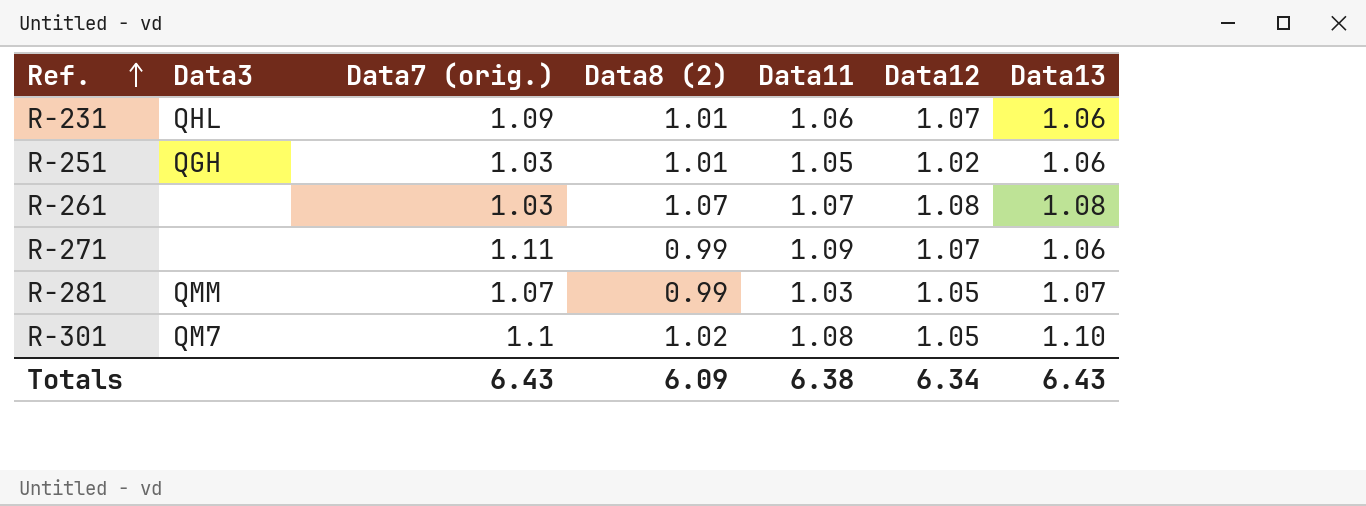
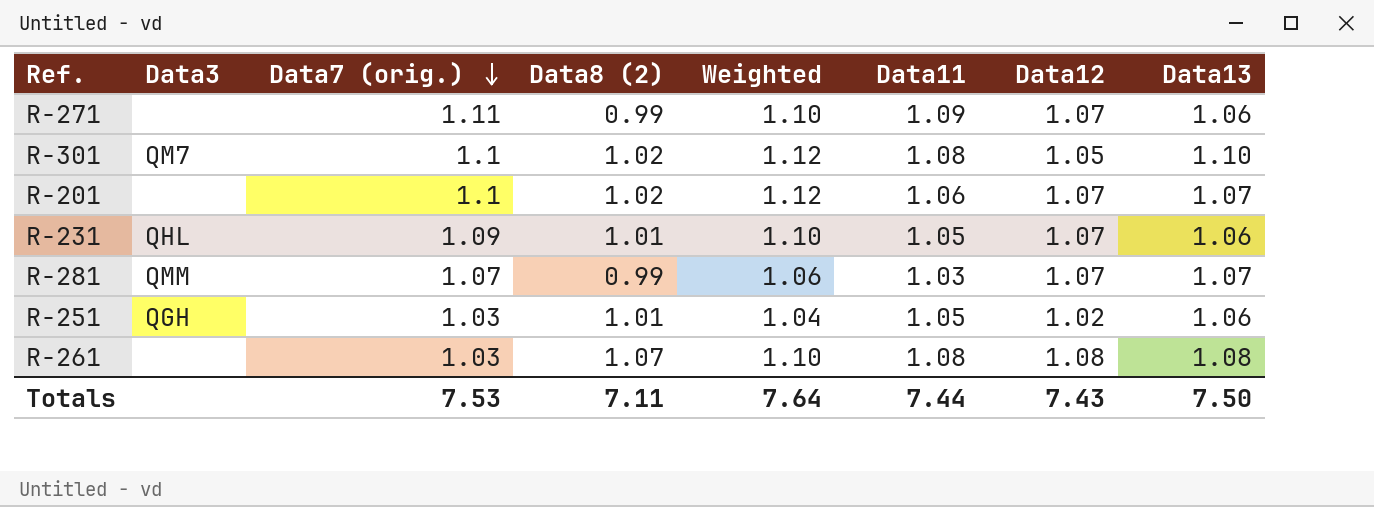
row order: Ref. ascending -> Data7 (orig.) descending
column Weighted | formula: none -> [Data7 (orig.)] * [Data8 (2)]
row R-201: none -> none | 1.1 | 1.02 | 1.12 | 1.06 | 1.07 | 1.07
R-231 | Data11: 1.06 -> 1.05
R-281 | Data12: 1.05 -> 1.07
R-261 | Data11: 1.07 -> 1.08
Totals | Data7 (orig.): 6.43 -> 7.53
Totals | Data8 (2): 6.09 -> 7.11
Totals | Data11: 6.38 -> 7.44
Totals | Data12: 6.34 -> 7.43
Totals | Data13: 6.43 -> 7.50

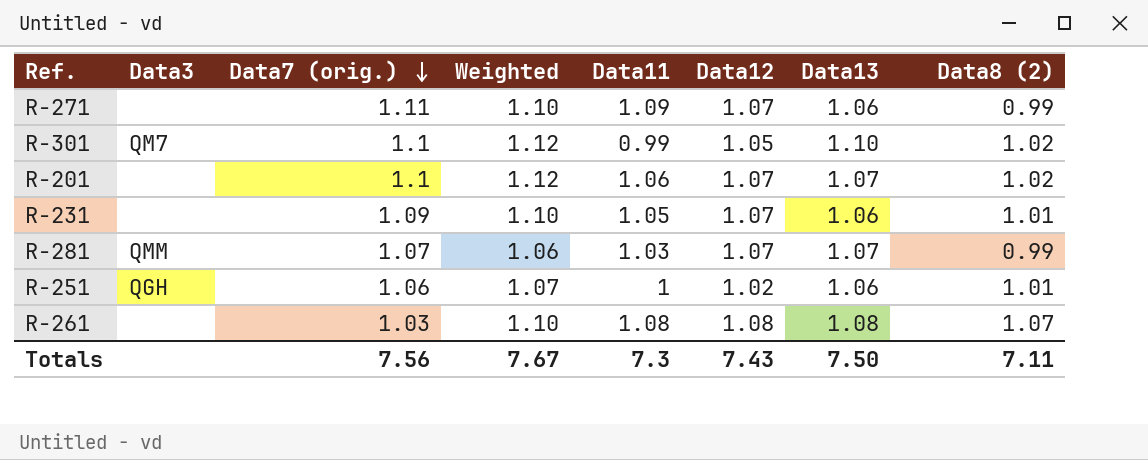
column Data8 (2) | position: 4 -> 8
R-301 | Data11: 1.08 -> 0.99
R-231 | Data3: QHL -> none
R-251 | Data7 (orig.): 1.03 -> 1.06
R-251 | Weighted: 1.04 -> 1.07
R-251 | Data11: 1.05 -> 1
Totals | Data7 (orig.): 7.53 -> 7.56
Totals | Weighted: 7.64 -> 7.67
Totals | Data11: 7.44 -> 7.3

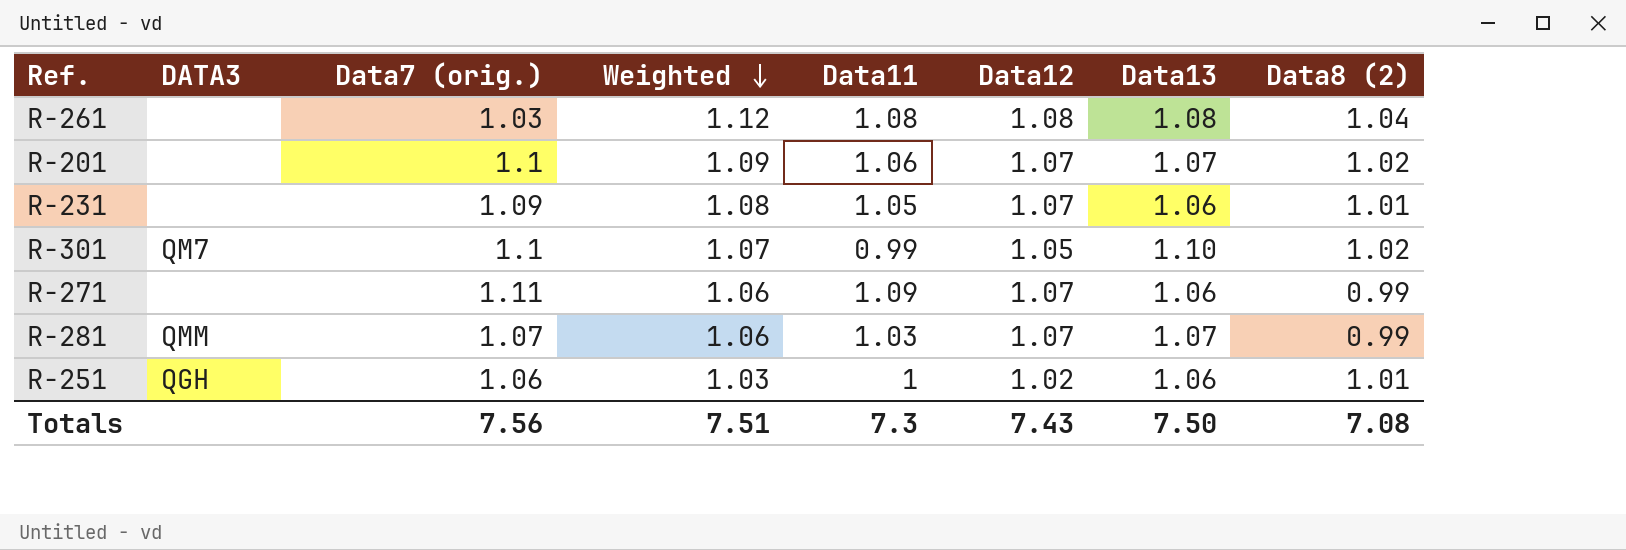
row order: Data7 (orig.) descending -> Weighted descending
column name: Data3 -> DATA3
column Weighted | formula: [Data7 (orig.)] * [Data8 (2)] -> [Data12] * [Data8 (2)]
R-261 | Data8 (2): 1.07 -> 1.04
Totals | Weighted: 7.67 -> 7.51
Totals | Data8 (2): 7.11 -> 7.08

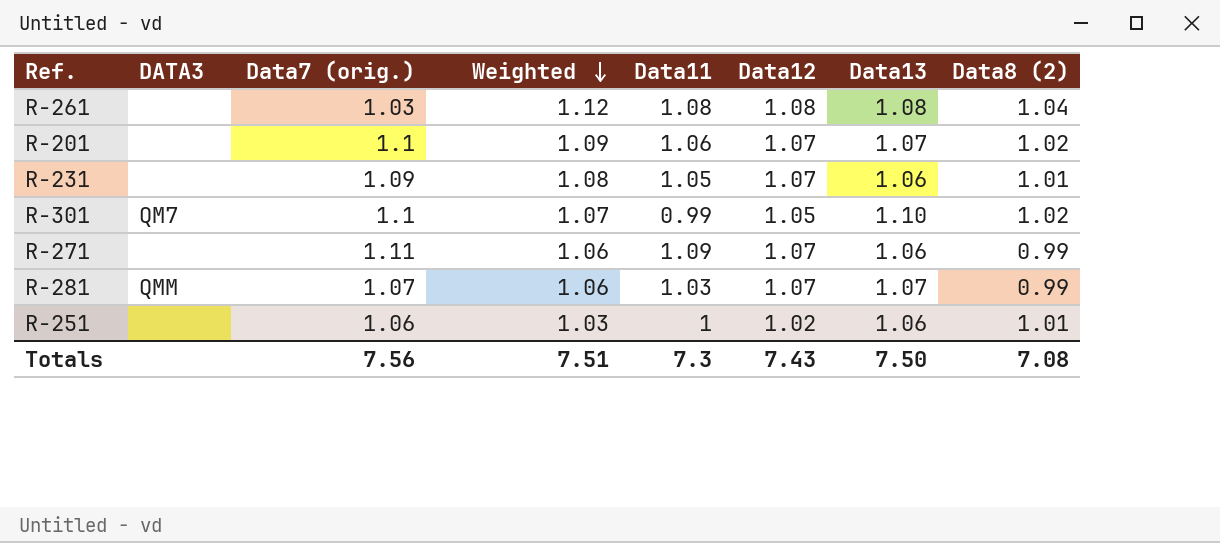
R-251 | DATA3: QGH -> none

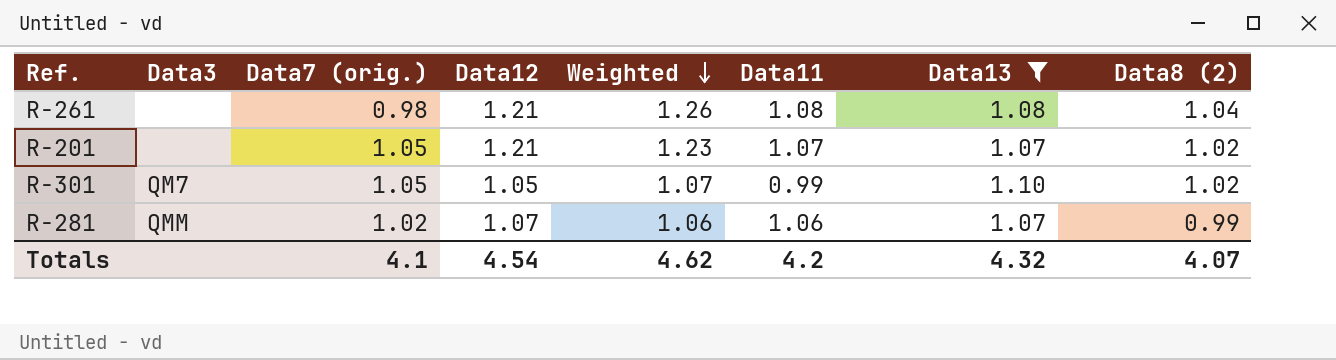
filter: none -> Data13 != 1.06
column name: DATA3 -> Data3
column Data12 | position: 6 -> 4
R-261 | Data7 (orig.): 1.03 -> 0.98
R-261 | Data12: 1.08 -> 1.21
R-261 | Weighted: 1.12 -> 1.26
R-201 | Data7 (orig.): 1.1 -> 1.05
R-201 | Data12: 1.07 -> 1.21
R-201 | Weighted: 1.09 -> 1.23
R-201 | Data11: 1.06 -> 1.07
R-301 | Data7 (orig.): 1.1 -> 1.05
R-281 | Data7 (orig.): 1.07 -> 1.02
R-281 | Data11: 1.03 -> 1.06
Totals | Data7 (orig.): 7.56 -> 4.1
Totals | Data12: 7.43 -> 4.54
Totals | Weighted: 7.51 -> 4.62
Totals | Data11: 7.3 -> 4.2
Totals | Data13: 7.50 -> 4.32
Totals | Data8 (2): 7.08 -> 4.07

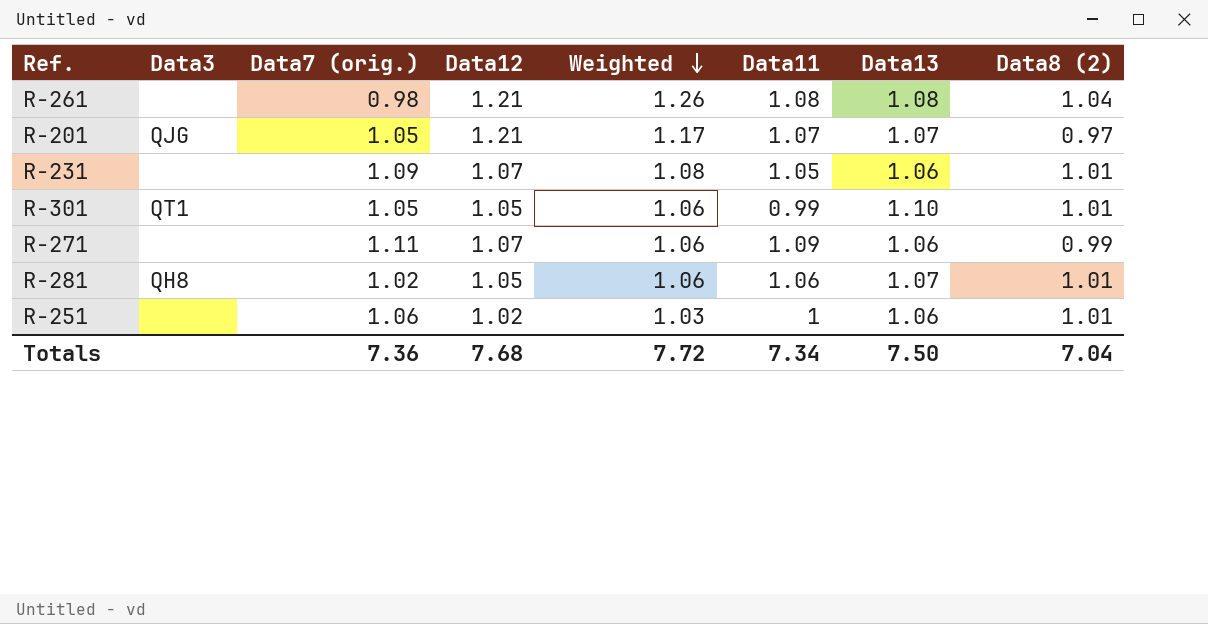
filter: Data13 != 1.06 -> none
R-201 | Data3: none -> QJG
R-201 | Weighted: 1.23 -> 1.17
R-201 | Data8 (2): 1.02 -> 0.97
R-301 | Data3: QM7 -> QT1
R-301 | Weighted: 1.07 -> 1.06
R-301 | Data8 (2): 1.02 -> 1.01
R-281 | Data3: QMM -> QH8
R-281 | Data12: 1.07 -> 1.05
R-281 | Data8 (2): 0.99 -> 1.01
Totals | Data7 (orig.): 4.1 -> 7.36
Totals | Data12: 4.54 -> 7.68
Totals | Weighted: 4.62 -> 7.72
Totals | Data11: 4.2 -> 7.34
Totals | Data13: 4.32 -> 7.50
Totals | Data8 (2): 4.07 -> 7.04

